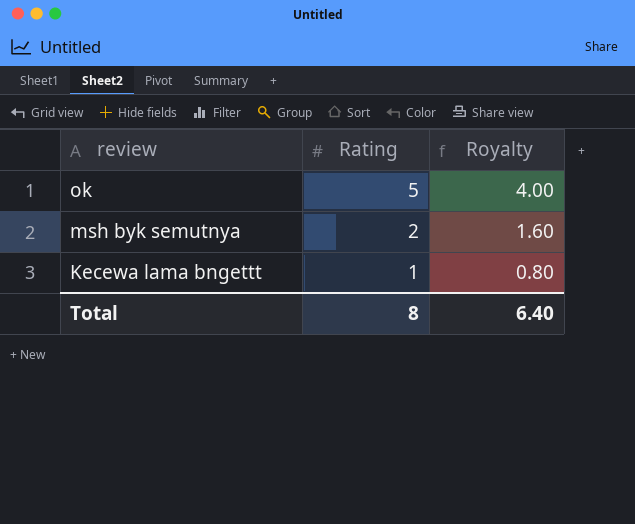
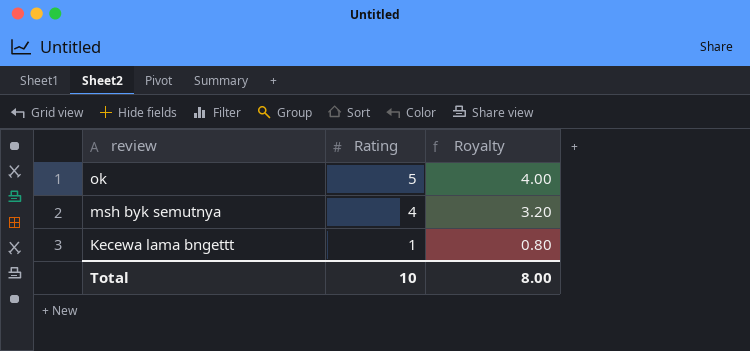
msh byk semutnya | Rating: 2 -> 4
msh byk semutnya | Royalty: 1.60 -> 3.20
Total | Rating: 8 -> 10
Total | Royalty: 6.40 -> 8.00

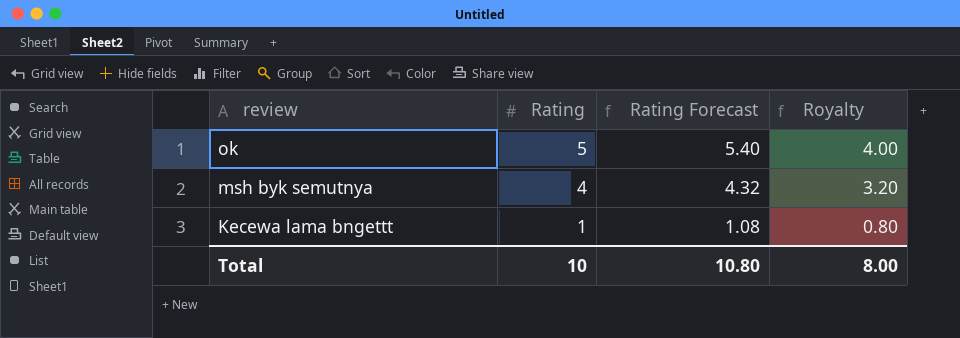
column Rating Forecast | formula: none -> [Rating] * 1.08

